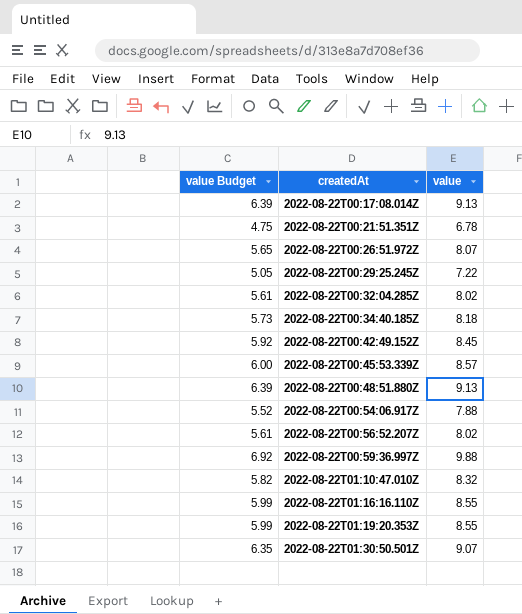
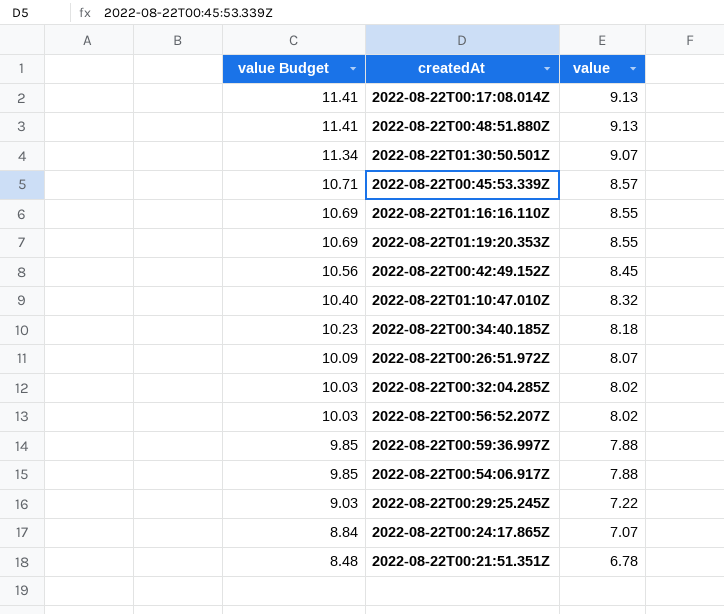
row order: createdAt ascending -> value Budget descending
column value Budget | formula: [value] * 0.7 -> [value] * 1.25
2022-08-22T00:59:36.997Z | value: 9.88 -> 7.88
row 2022-08-22T00:24:17.865Z: none -> 8.84 | 7.07

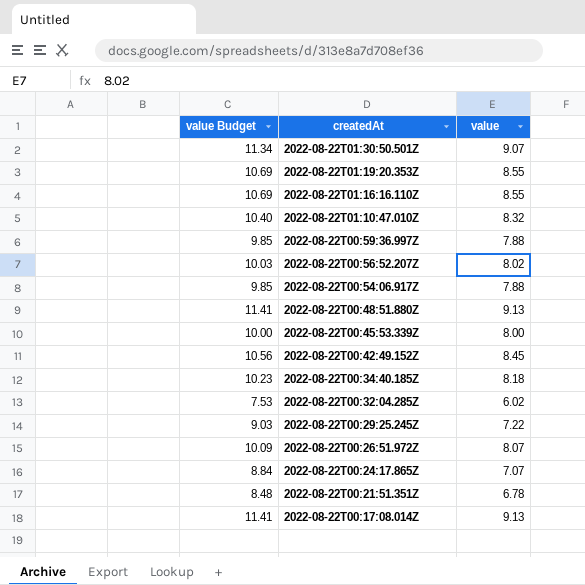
row order: value Budget descending -> createdAt descending
2022-08-22T00:45:53.339Z | value Budget: 10.71 -> 10.00
2022-08-22T00:45:53.339Z | value: 8.57 -> 8.00
2022-08-22T00:32:04.285Z | value Budget: 10.03 -> 7.53
2022-08-22T00:32:04.285Z | value: 8.02 -> 6.02

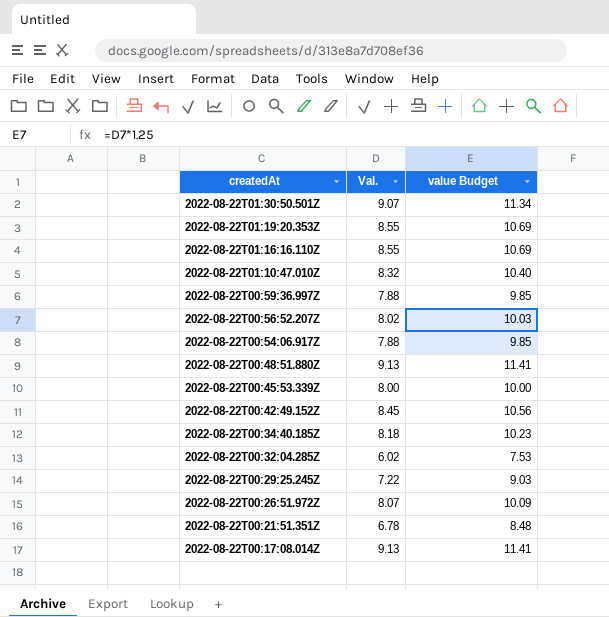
column name: value -> Val.
column value Budget | position: 1 -> 3
row 2022-08-22T00:24:17.865Z: 8.84 | 7.07 -> none

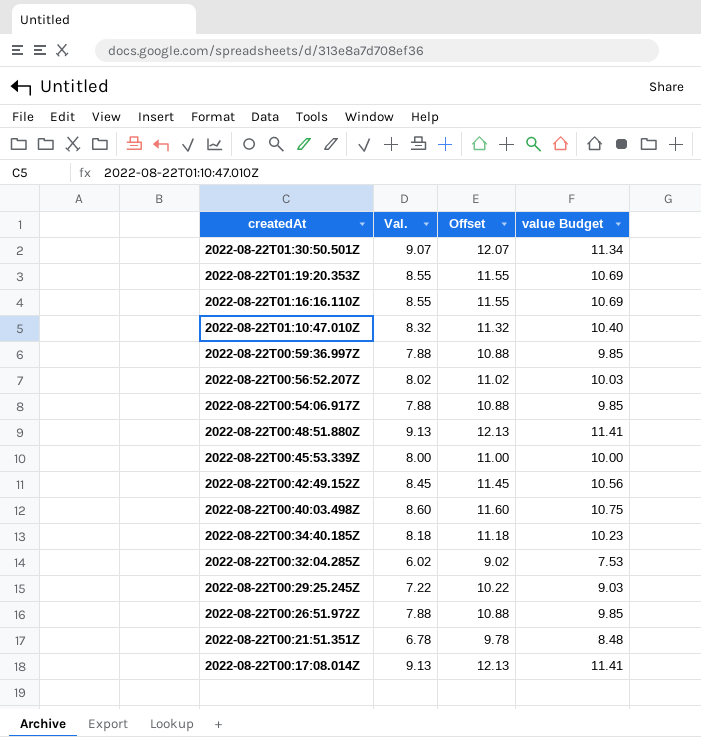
column Offset | formula: none -> [Val.] + 3
row 2022-08-22T00:40:03.498Z: none -> 8.60 | 11.60 | 10.75
2022-08-22T00:26:51.972Z | Val.: 8.07 -> 7.88
2022-08-22T00:26:51.972Z | value Budget: 10.09 -> 9.85

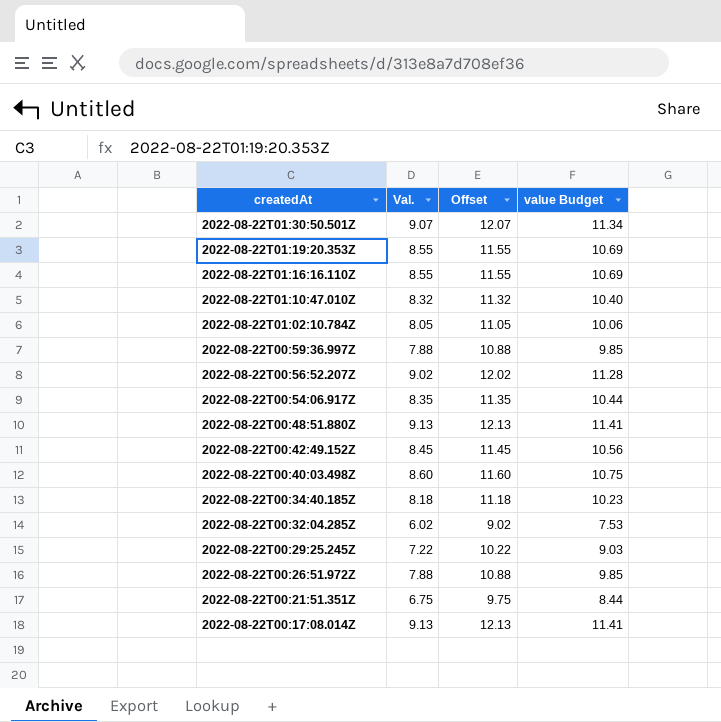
row 2022-08-22T00:45:53.339Z: 8.00 | 11.00 | 10.00 -> none
row 2022-08-22T01:02:10.784Z: none -> 8.05 | 11.05 | 10.06
2022-08-22T00:56:52.207Z | Val.: 8.02 -> 9.02
2022-08-22T00:56:52.207Z | Offset: 11.02 -> 12.02
2022-08-22T00:56:52.207Z | value Budget: 10.03 -> 11.28
2022-08-22T00:54:06.917Z | Val.: 7.88 -> 8.35
2022-08-22T00:54:06.917Z | Offset: 10.88 -> 11.35
2022-08-22T00:54:06.917Z | value Budget: 9.85 -> 10.44
2022-08-22T00:21:51.351Z | Val.: 6.78 -> 6.75
2022-08-22T00:21:51.351Z | Offset: 9.78 -> 9.75
2022-08-22T00:21:51.351Z | value Budget: 8.48 -> 8.44

